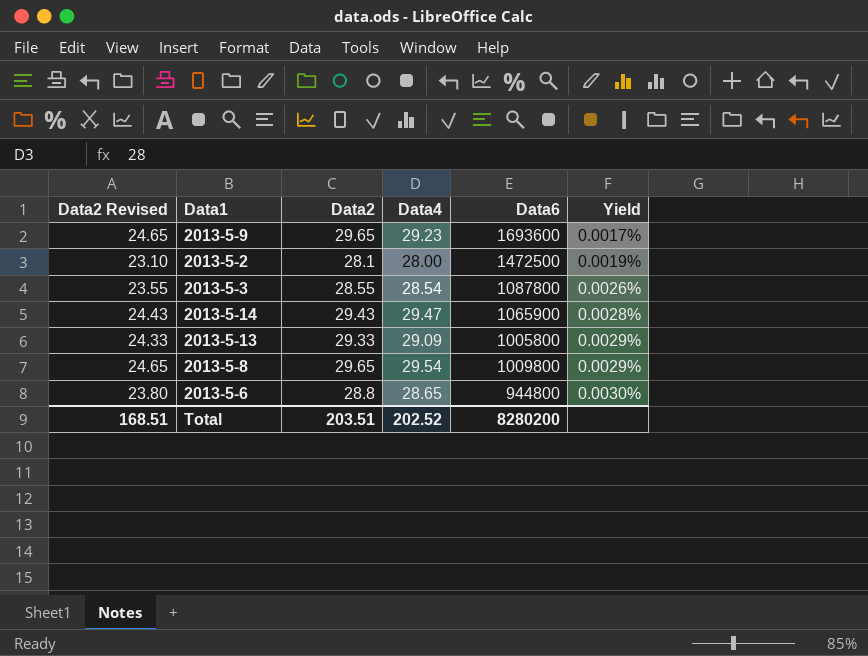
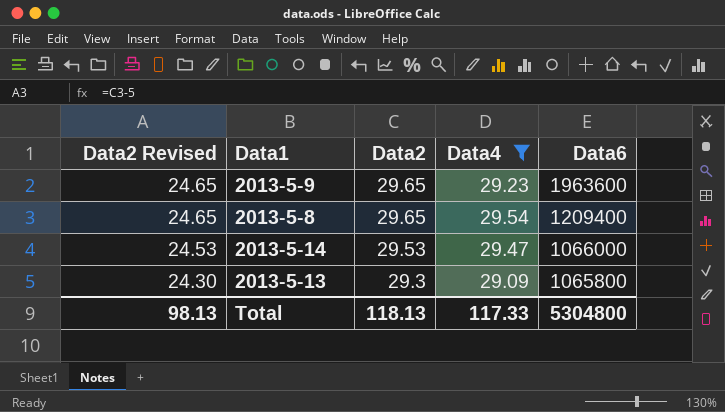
filter: none -> Data4 >= 29.09
row order: Yield ascending -> Data2 Revised descending
column Yield | formula: [Data4] / [Data6] -> none
2013-5-9 | Data6: 1693600 -> 1963600
2013-5-8 | Data6: 1009800 -> 1209400
2013-5-14 | Data2 Revised: 24.43 -> 24.53
2013-5-14 | Data2: 29.43 -> 29.53
2013-5-14 | Data6: 1065900 -> 1066000
2013-5-13 | Data2 Revised: 24.33 -> 24.30
2013-5-13 | Data2: 29.33 -> 29.3
2013-5-13 | Data6: 1005800 -> 1065800
Total | Data2 Revised: 168.51 -> 98.13
Total | Data2: 203.51 -> 118.13
Total | Data4: 202.52 -> 117.33
Total | Data6: 8280200 -> 5304800

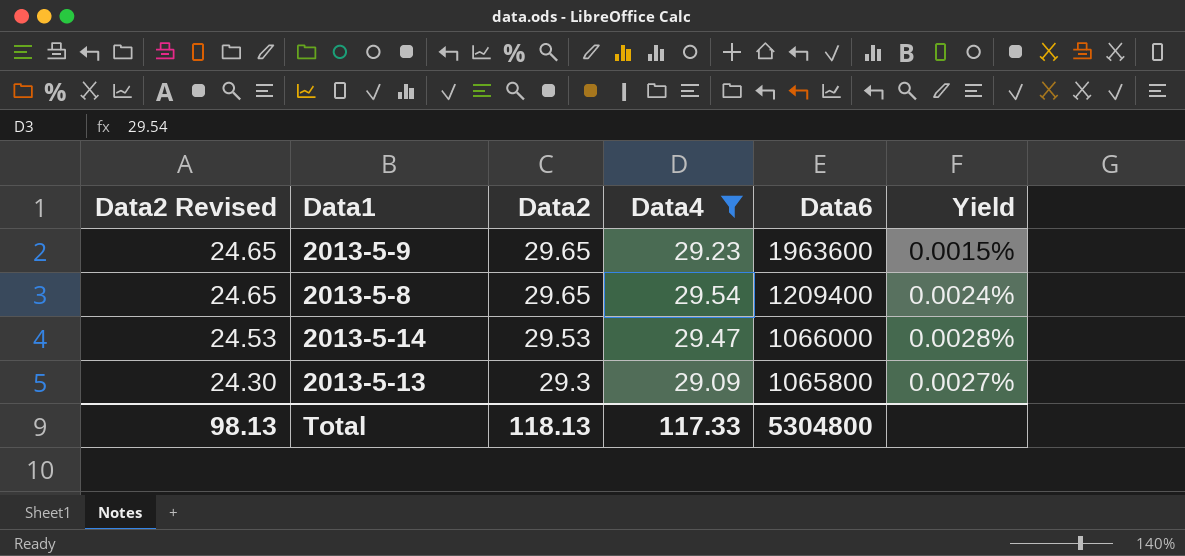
column Yield | formula: none -> [Data4] / [Data6]

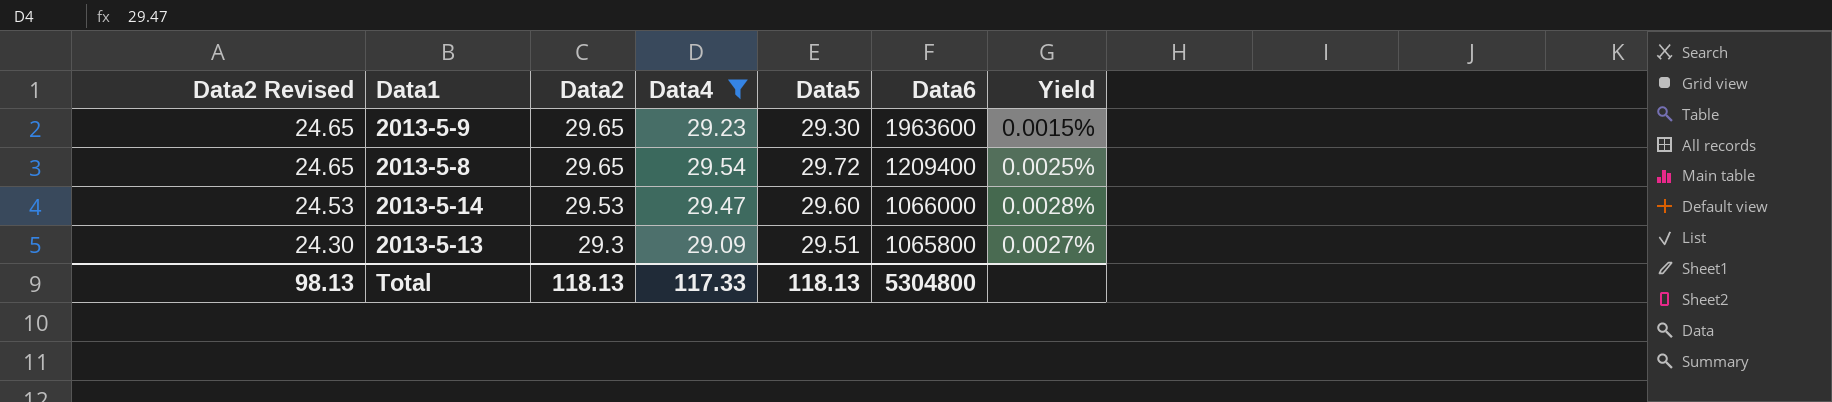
column Data5 | position: none -> 5
column Yield | formula: [Data4] / [Data6] -> [Data2] / [Data6]

